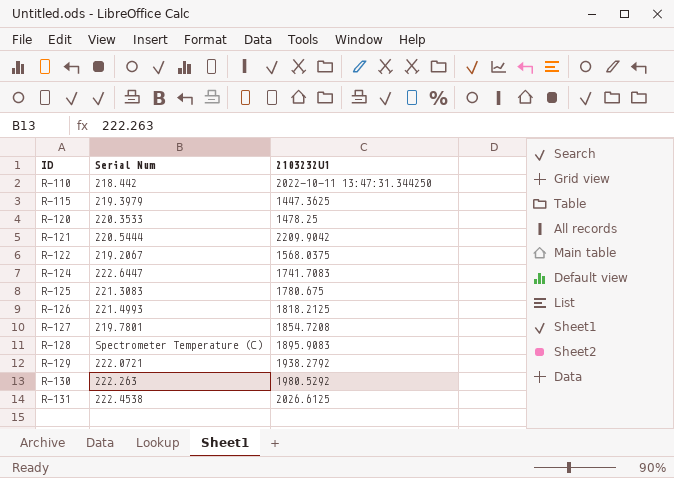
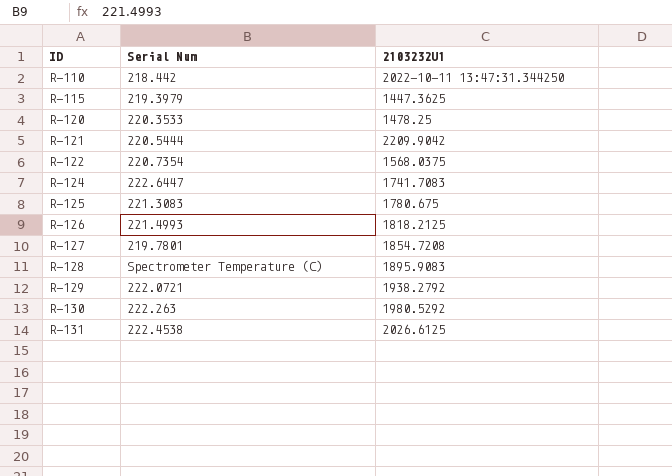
R-122 | Serial Num: 219.2067 -> 220.7354

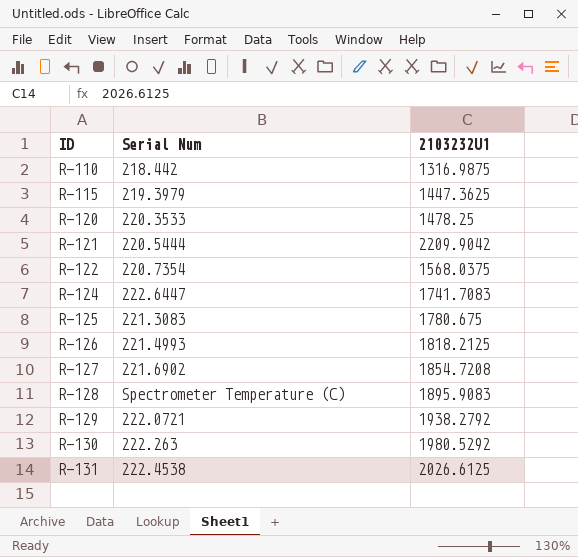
R-110 | 2103232U1: 2022-10-11 13:47:31.344250 -> 1316.9875
R-127 | Serial Num: 219.7801 -> 221.6902

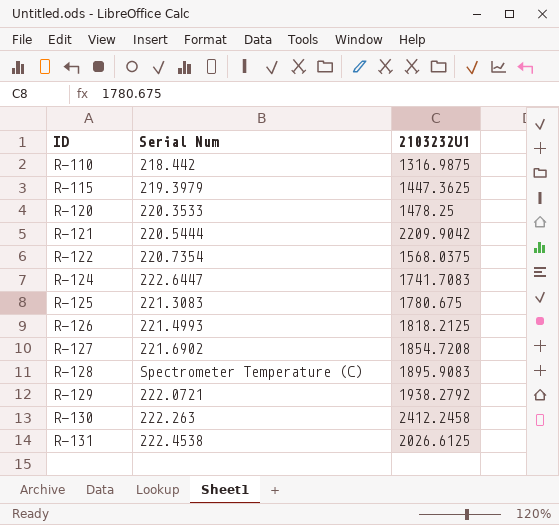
R-130 | 2103232U1: 1980.5292 -> 2412.2458

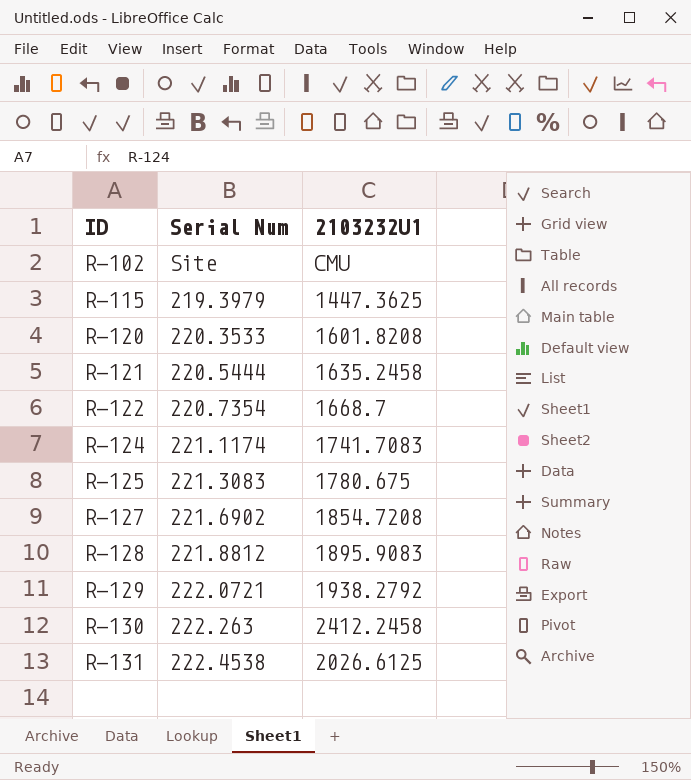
row R-110: 218.442 | 1316.9875 -> none
row R-126: 221.4993 | 1818.2125 -> none
row R-102: none -> Site | CMU
R-120 | 2103232U1: 1478.25 -> 1601.8208
R-121 | 2103232U1: 2209.9042 -> 1635.2458
R-122 | 2103232U1: 1568.0375 -> 1668.7
R-124 | Serial Num: 222.6447 -> 221.1174
R-128 | Serial Num: Spectrometer Temperature (C) -> 221.8812

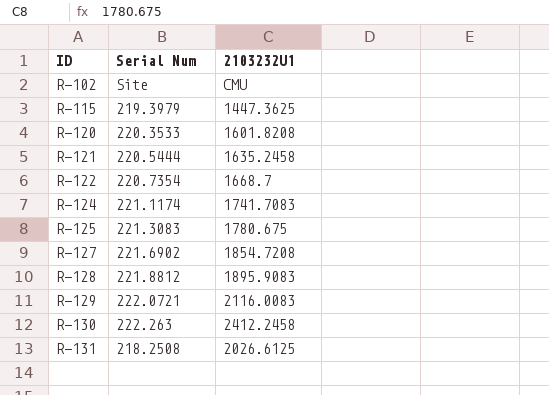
R-129 | 2103232U1: 1938.2792 -> 2116.0083
R-131 | Serial Num: 222.4538 -> 218.2508

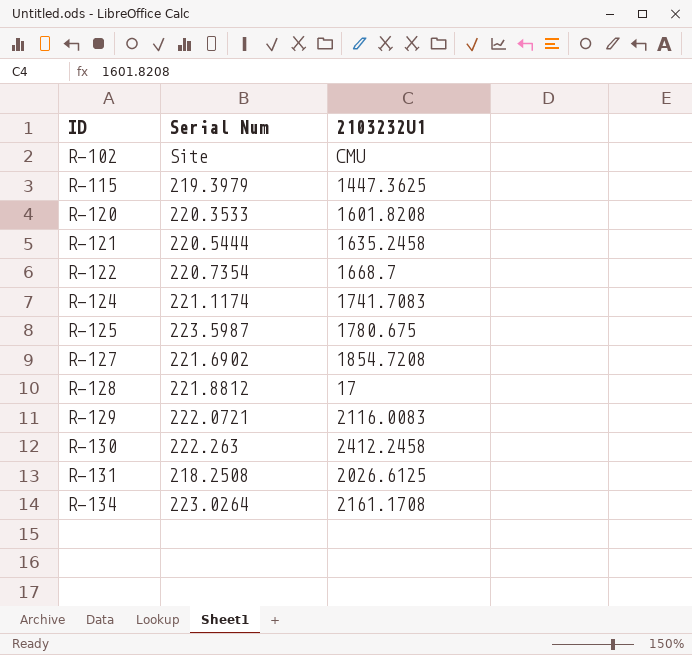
R-125 | Serial Num: 221.3083 -> 223.5987
R-128 | 2103232U1: 1895.9083 -> 17
row R-134: none -> 223.0264 | 2161.1708

